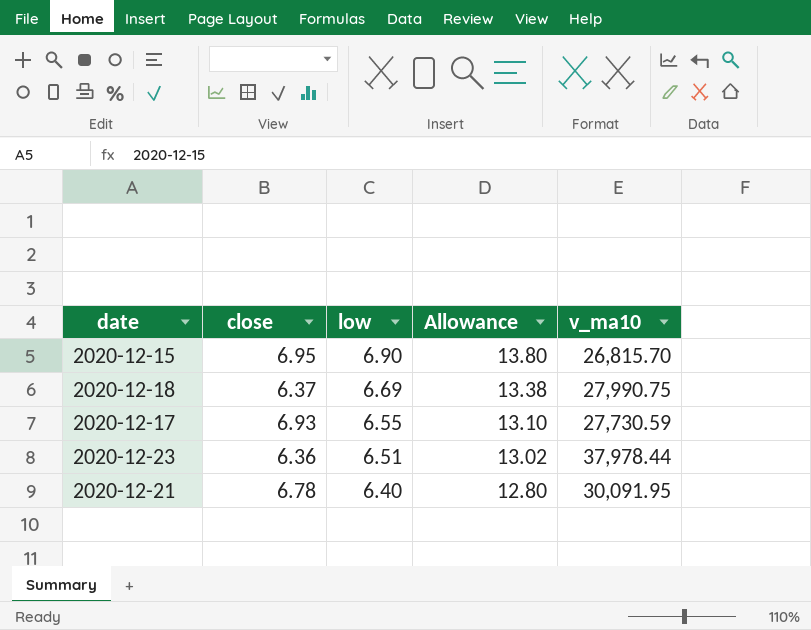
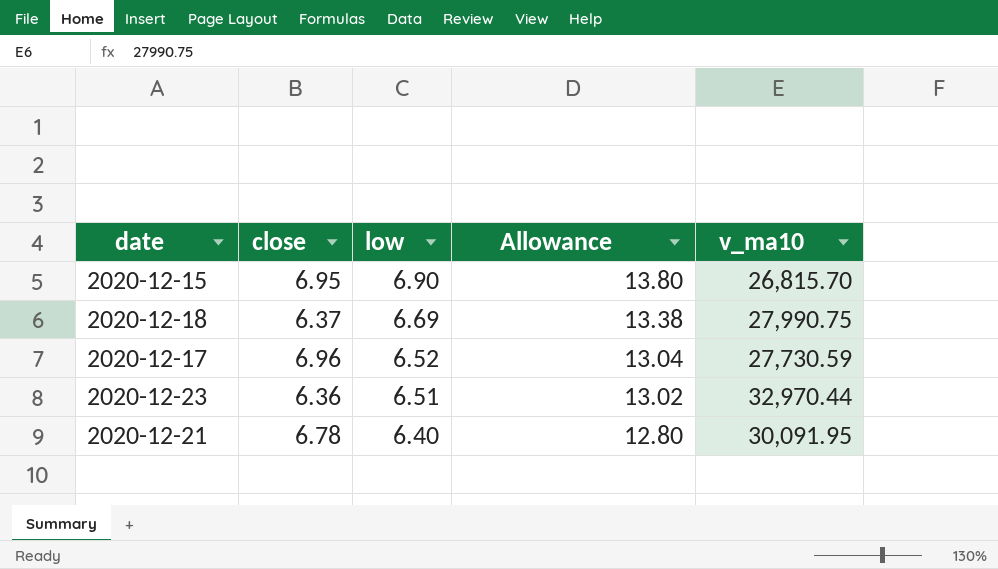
2020-12-17 | close: 6.93 -> 6.96
2020-12-17 | low: 6.55 -> 6.52
2020-12-17 | Allowance: 13.10 -> 13.04
2020-12-23 | v_ma10: 37,978.44 -> 32,970.44

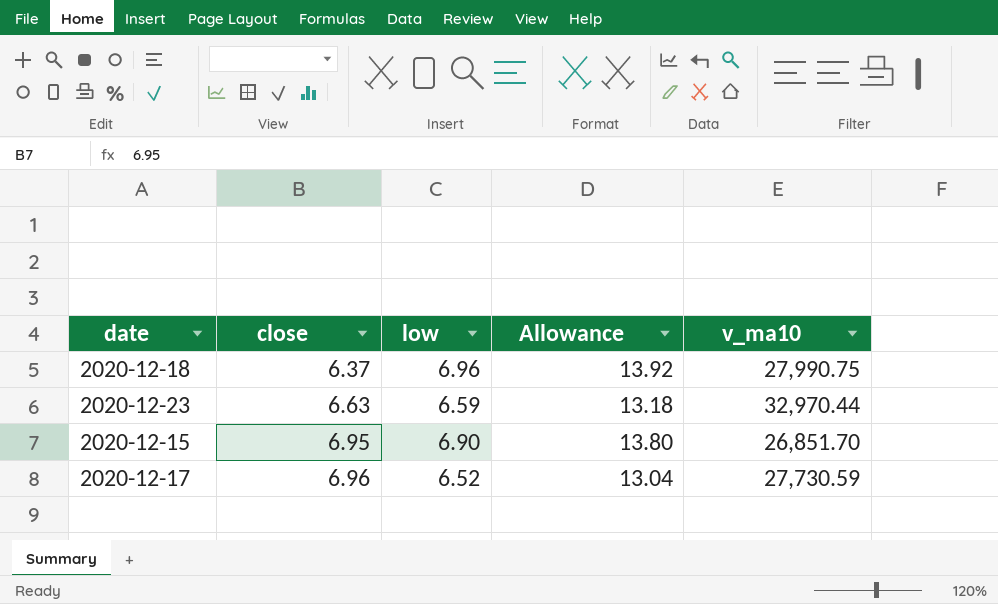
row order: low descending -> close ascending
row 2020-12-21: 6.78 | 6.40 | 12.80 | 30,091.95 -> none
2020-12-18 | low: 6.69 -> 6.96
2020-12-18 | Allowance: 13.38 -> 13.92
2020-12-23 | close: 6.36 -> 6.63
2020-12-23 | low: 6.51 -> 6.59
2020-12-23 | Allowance: 13.02 -> 13.18
2020-12-15 | v_ma10: 26,815.70 -> 26,851.70

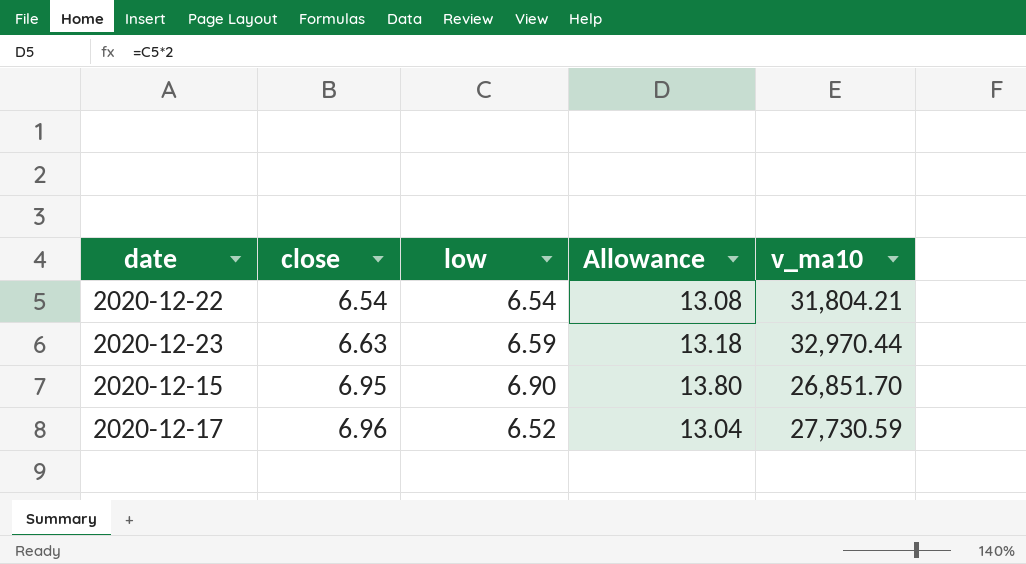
row 2020-12-18: 6.37 | 6.96 | 13.92 | 27,990.75 -> none
row 2020-12-22: none -> 6.54 | 6.54 | 13.08 | 31,804.21

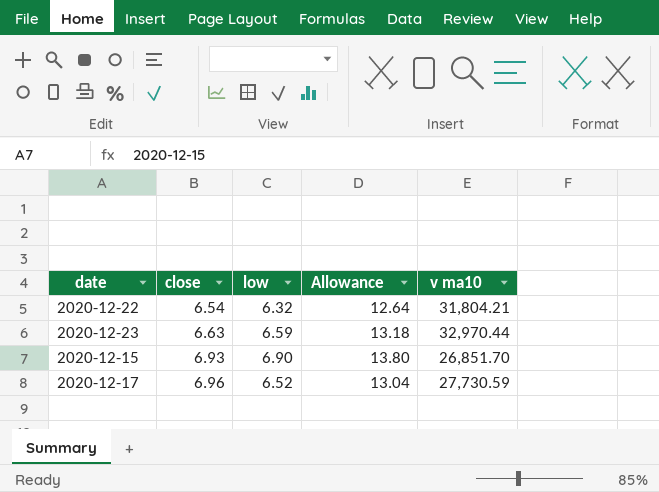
column name: v_ma10 -> v ma10
2020-12-22 | low: 6.54 -> 6.32
2020-12-22 | Allowance: 13.08 -> 12.64
2020-12-15 | close: 6.95 -> 6.93

